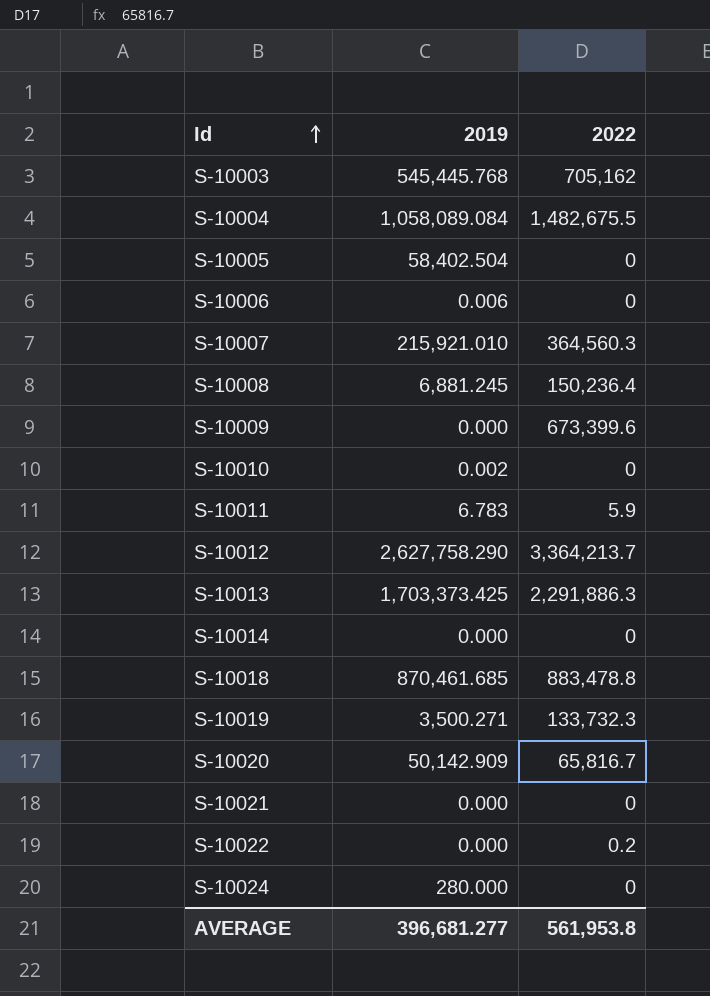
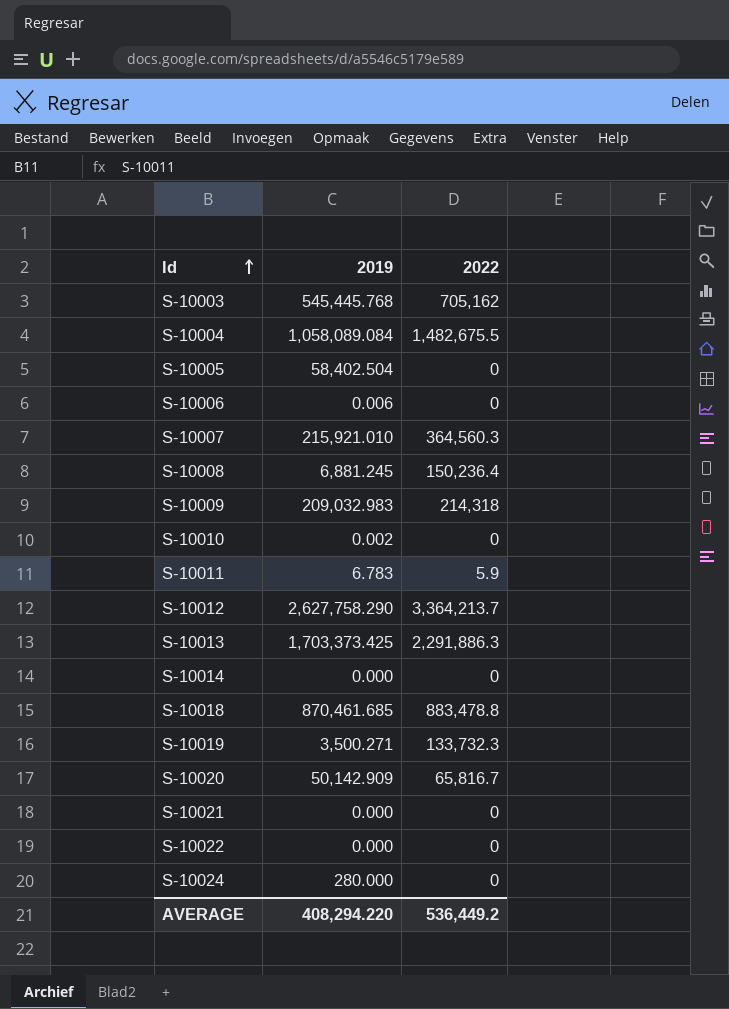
S-10009 | 2019: 0.000 -> 209,032.983
S-10009 | 2022: 673,399.6 -> 214,318
S-10022 | 2022: 0.2 -> 0
AVERAGE | 2019: 396,681.277 -> 408,294.220
AVERAGE | 2022: 561,953.8 -> 536,449.2

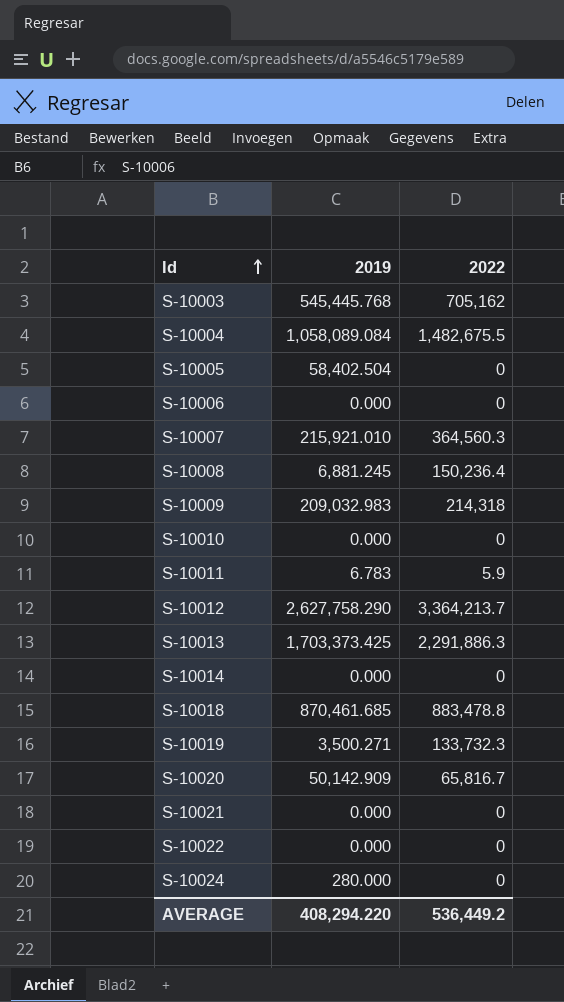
S-10006 | 2019: 0.006 -> 0.000
S-10010 | 2019: 0.002 -> 0.000

